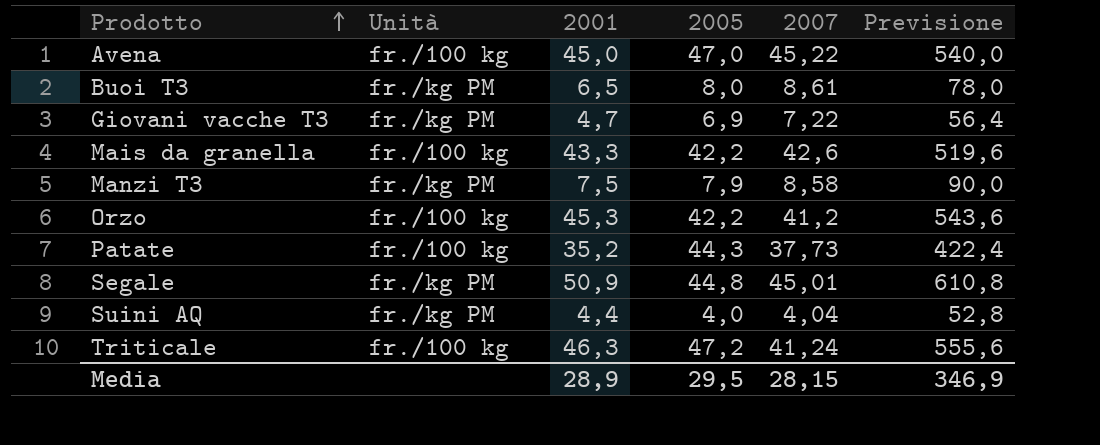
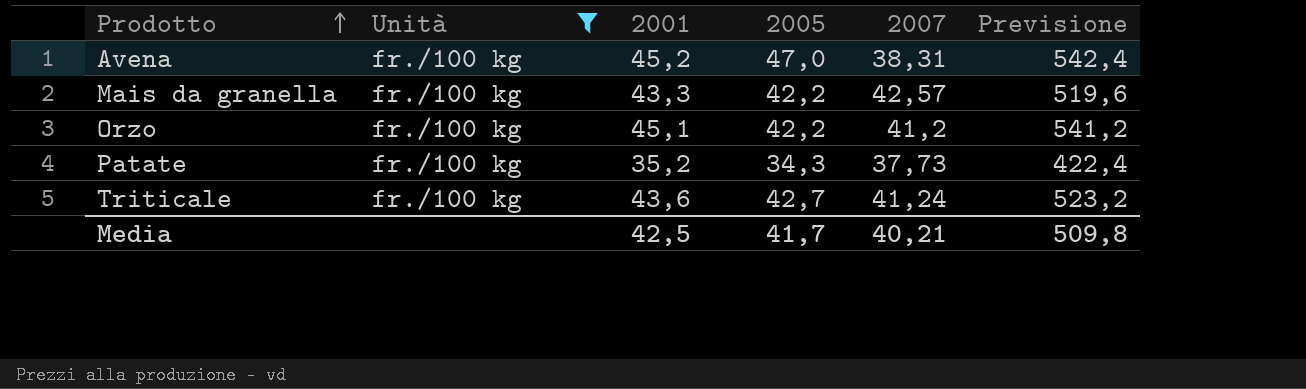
filter: none -> Unità = fr./100 kg
Avena | 2001: 45,0 -> 45,2
Avena | 2007: 45,22 -> 38,31
Avena | Previsione: 540,0 -> 542,4
Mais da granella | 2007: 42,6 -> 42,57
Orzo | 2001: 45,3 -> 45,1
Orzo | Previsione: 543,6 -> 541,2
Patate | 2005: 44,3 -> 34,3
Triticale | 2001: 46,3 -> 43,6
Triticale | 2005: 47,2 -> 42,7
Triticale | Previsione: 555,6 -> 523,2
Media | 2001: 28,9 -> 42,5
Media | 2005: 29,5 -> 41,7
Media | 2007: 28,15 -> 40,21
Media | Previsione: 346,9 -> 509,8

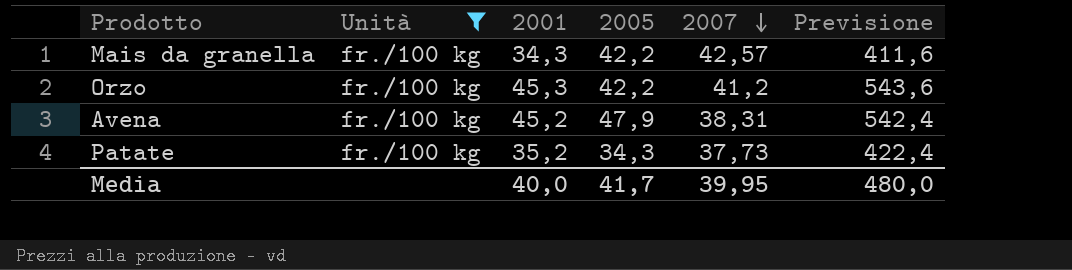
row order: Prodotto ascending -> 2007 descending
row Triticale: fr./100 kg | 43,6 | 42,7 | 41,24 | 523,2 -> none
Mais da granella | 2001: 43,3 -> 34,3
Mais da granella | Previsione: 519,6 -> 411,6
Orzo | 2001: 45,1 -> 45,3
Orzo | Previsione: 541,2 -> 543,6
Avena | 2005: 47,0 -> 47,9
Media | 2001: 42,5 -> 40,0
Media | 2007: 40,21 -> 39,95
Media | Previsione: 509,8 -> 480,0

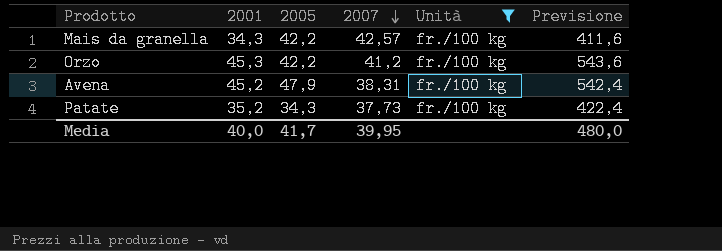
column Unità | position: 2 -> 5

